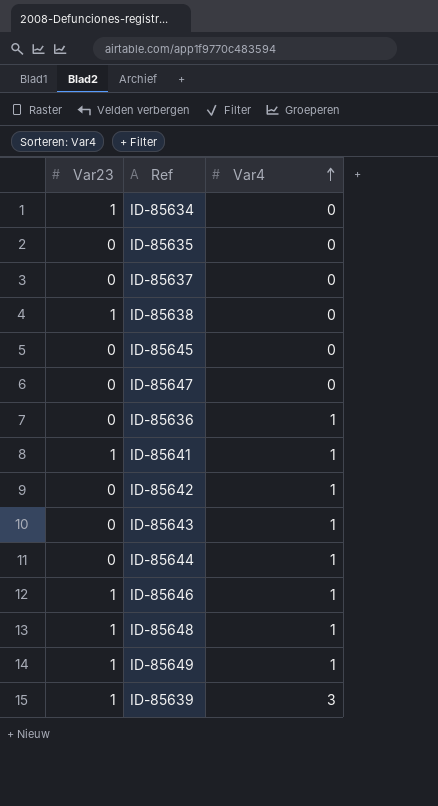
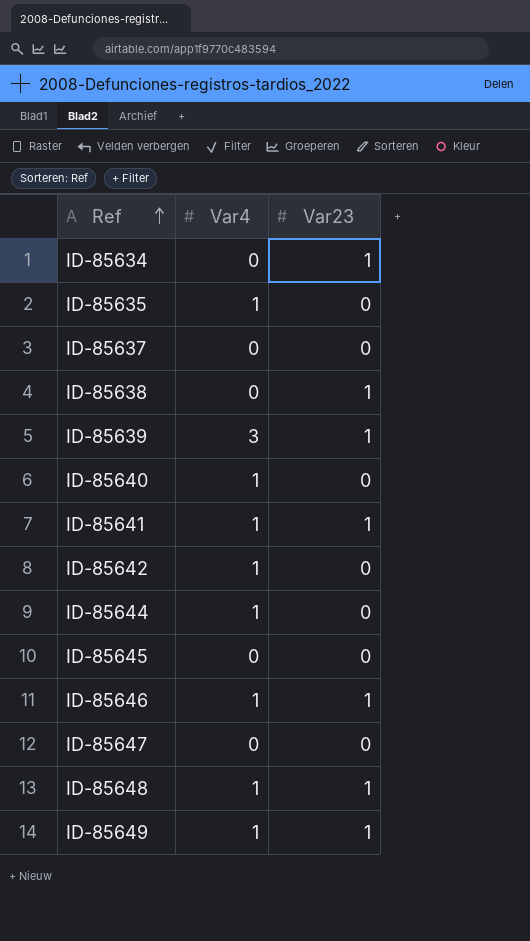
row order: Var4 ascending -> Ref ascending
column Var23 | position: 1 -> 3
row ID-85636: 0 | 1 -> none
row ID-85643: 0 | 1 -> none
ID-85635 | Var4: 0 -> 1
row ID-85640: none -> 1 | 0

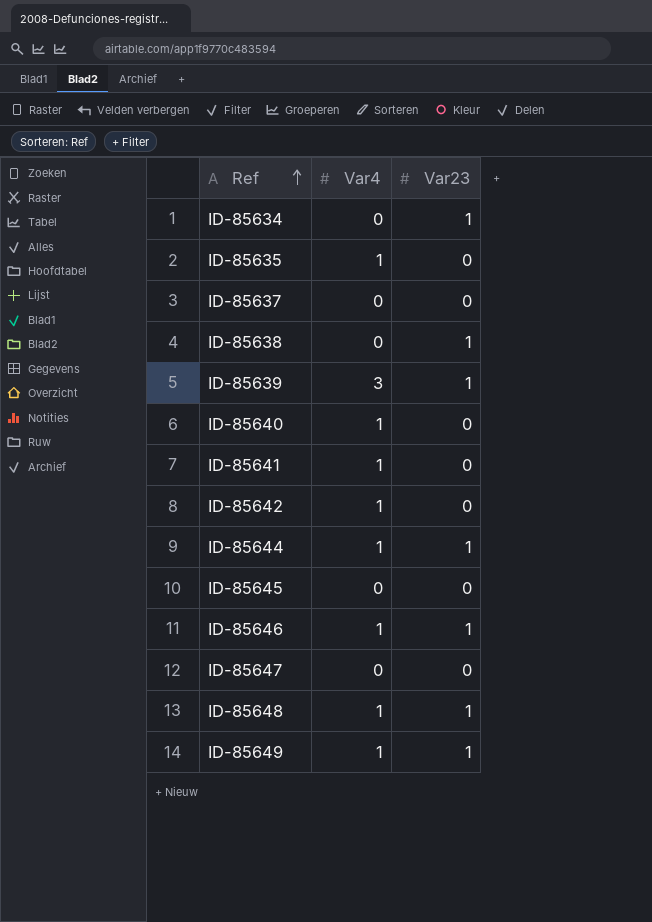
ID-85641 | Var23: 1 -> 0
ID-85644 | Var23: 0 -> 1

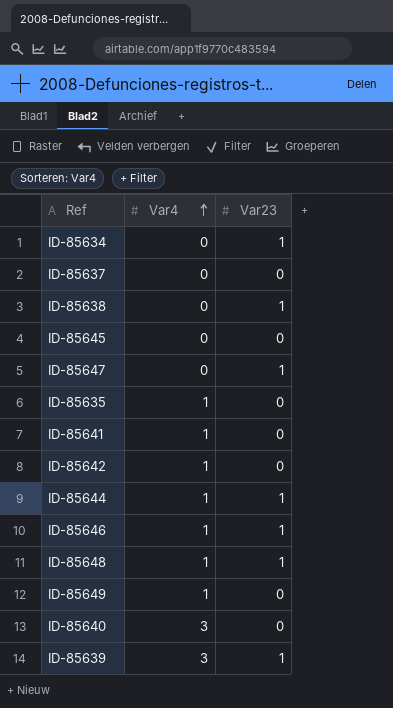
row order: Ref ascending -> Var4 ascending
ID-85647 | Var23: 0 -> 1
ID-85649 | Var23: 1 -> 0
ID-85640 | Var4: 1 -> 3

